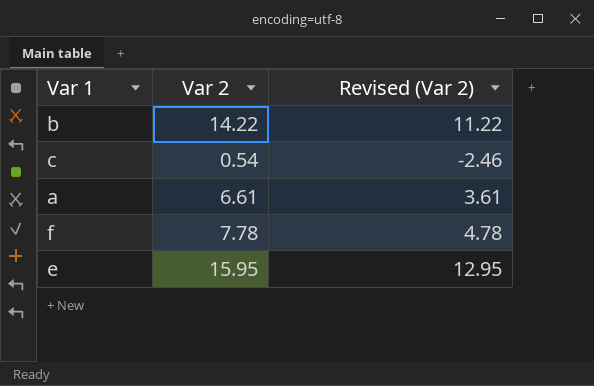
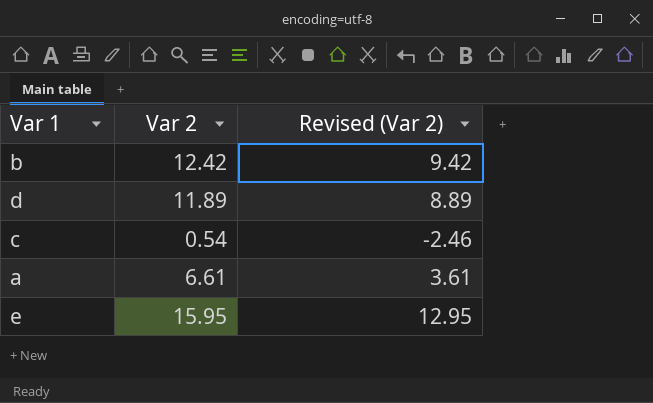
row f: 7.78 | 4.78 -> none
b | Var 2: 14.22 -> 12.42
b | Revised (Var 2): 11.22 -> 9.42
row d: none -> 11.89 | 8.89

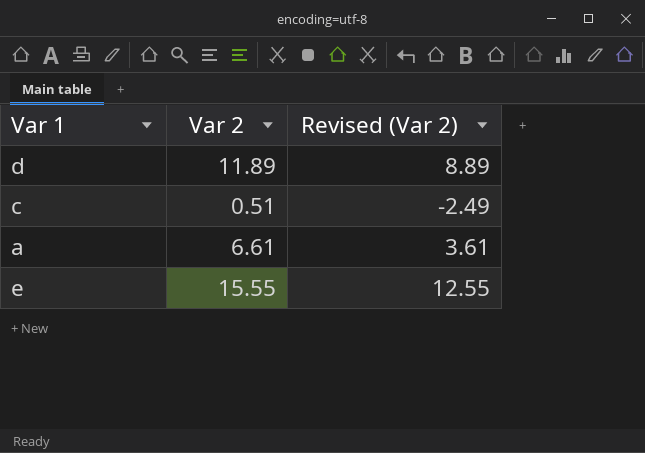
row b: 12.42 | 9.42 -> none
c | Var 2: 0.54 -> 0.51
c | Revised (Var 2): -2.46 -> -2.49
e | Var 2: 15.95 -> 15.55
e | Revised (Var 2): 12.95 -> 12.55

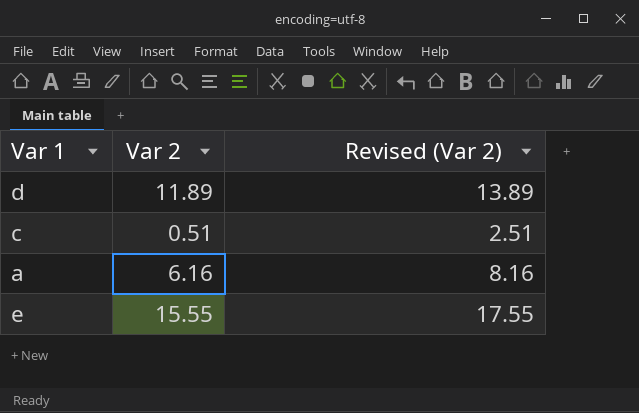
column Revised (Var 2) | formula: [Var 2] - 3 -> [Var 2] + 2
a | Var 2: 6.61 -> 6.16

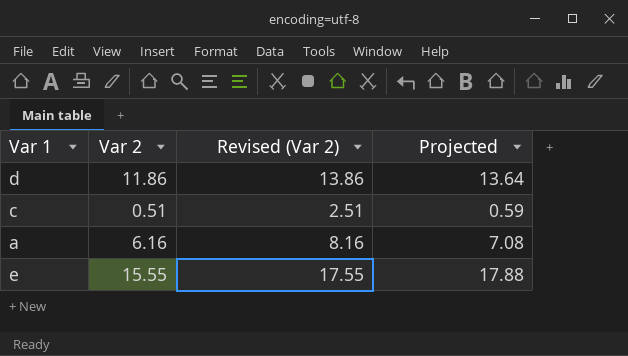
column Projected | formula: none -> [Var 2] * 1.15
d | Var 2: 11.89 -> 11.86
d | Revised (Var 2): 13.89 -> 13.86

